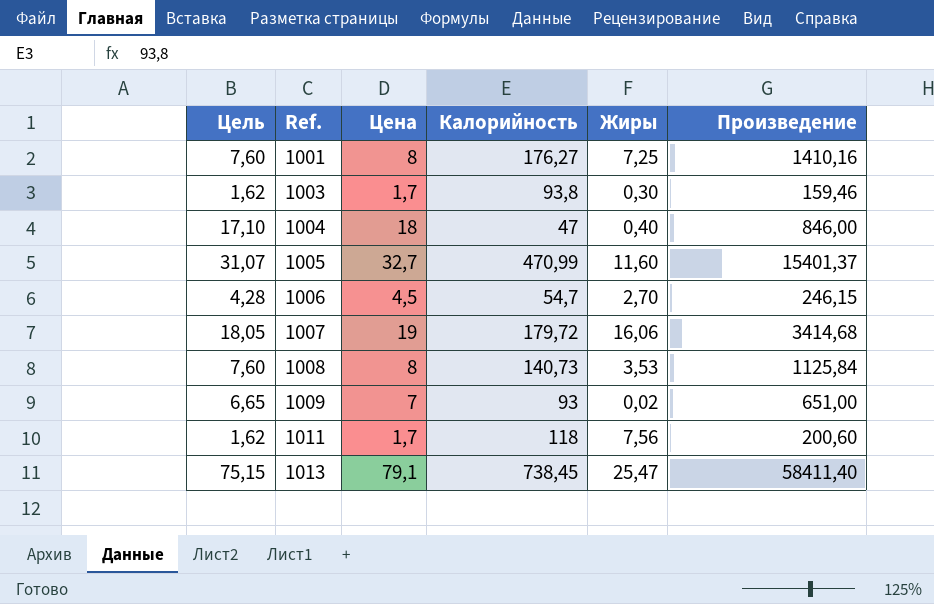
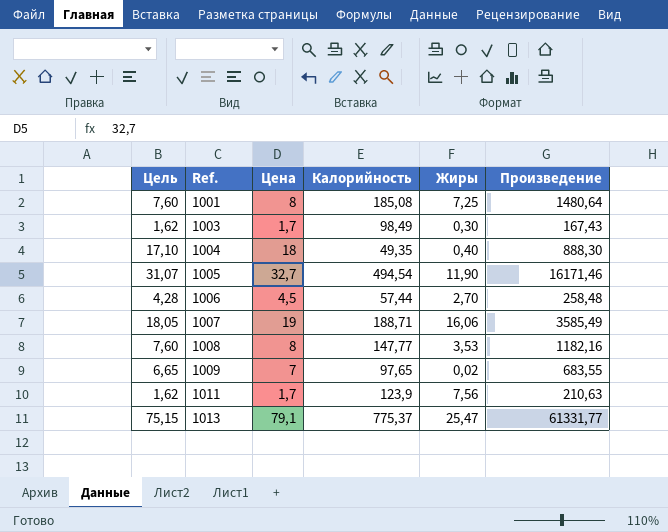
1001 | Калорийность: 176,27 -> 185,08
1001 | Произведение: 1410,16 -> 1480,64
1003 | Калорийность: 93,8 -> 98,49
1003 | Произведение: 159,46 -> 167,43
1004 | Калорийность: 47 -> 49,35
1004 | Произведение: 846,00 -> 888,30
1005 | Калорийность: 470,99 -> 494,54
1005 | Жиры: 11,60 -> 11,90
1005 | Произведение: 15401,37 -> 16171,46
1006 | Калорийность: 54,7 -> 57,44
1006 | Произведение: 246,15 -> 258,48
1007 | Калорийность: 179,72 -> 188,71
1007 | Произведение: 3414,68 -> 3585,49
1008 | Калорийность: 140,73 -> 147,77
1008 | Произведение: 1125,84 -> 1182,16
1009 | Калорийность: 93 -> 97,65
1009 | Произведение: 651,00 -> 683,55
1011 | Калорийность: 118 -> 123,9
1011 | Произведение: 200,60 -> 210,63
1013 | Калорийность: 738,45 -> 775,37
1013 | Произведение: 58411,40 -> 61331,77

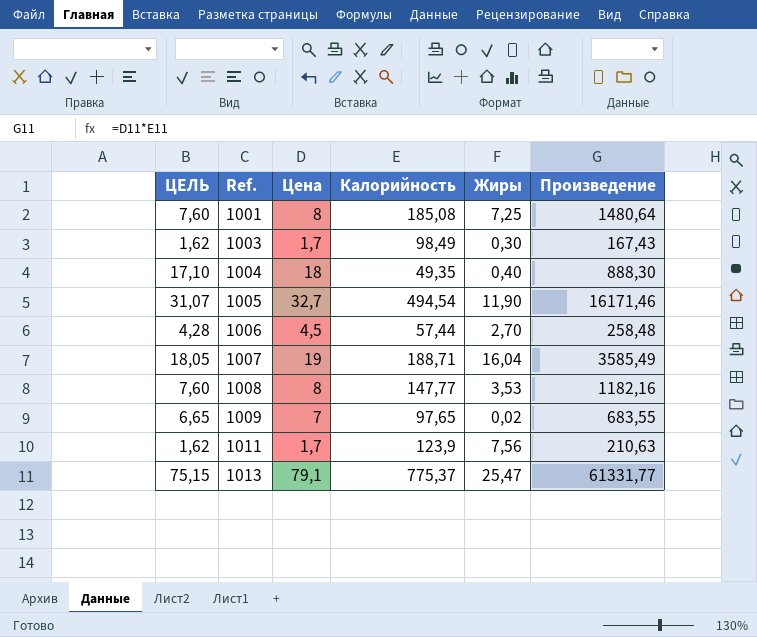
column name: Цель -> ЦЕЛЬ
1007 | Жиры: 16,06 -> 16,04

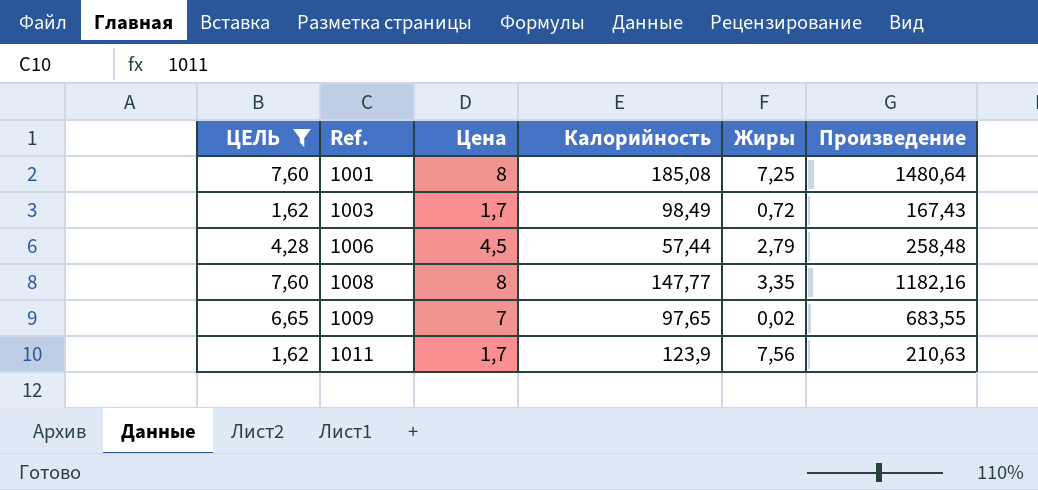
filter: none -> ЦЕЛЬ <= 7,60
1003 | Жиры: 0,30 -> 0,72
1006 | Жиры: 2,70 -> 2,79
1008 | Жиры: 3,53 -> 3,35

